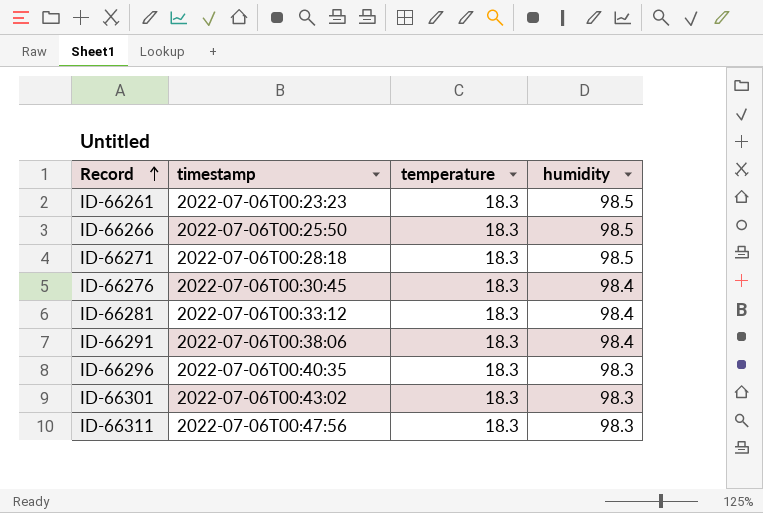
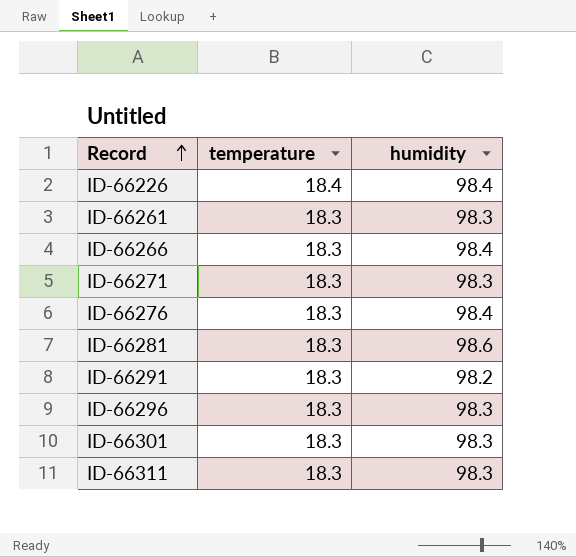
column timestamp | position: 2 -> none
row ID-66226: none -> 18.4 | 98.4
ID-66261 | humidity: 98.5 -> 98.3
ID-66266 | humidity: 98.5 -> 98.4
ID-66271 | humidity: 98.5 -> 98.3
ID-66281 | humidity: 98.4 -> 98.6
ID-66291 | humidity: 98.4 -> 98.2

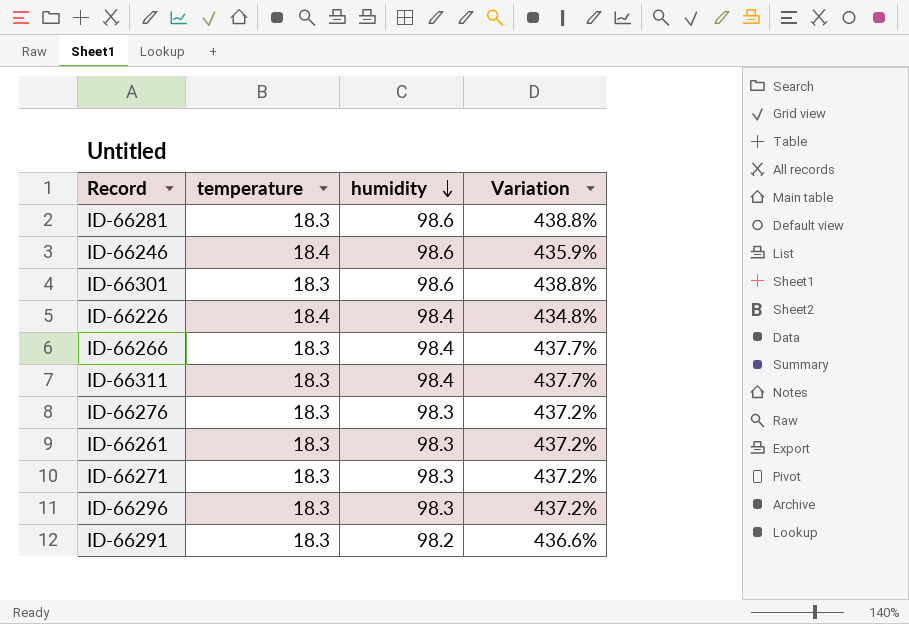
row order: Record ascending -> humidity descending
column Variation | formula: none -> ([humidity] - [temperature]) / [temperature]
row ID-66246: none -> 18.4 | 98.6 | 435.9%
ID-66301 | humidity: 98.3 -> 98.6
ID-66311 | humidity: 98.3 -> 98.4
ID-66276 | humidity: 98.4 -> 98.3

